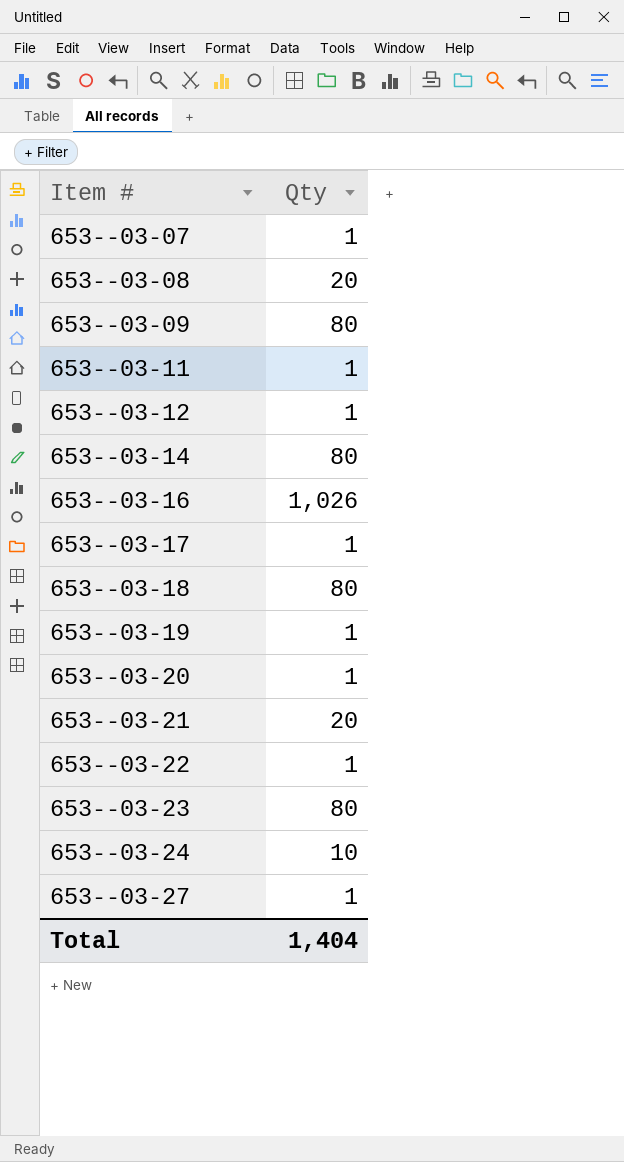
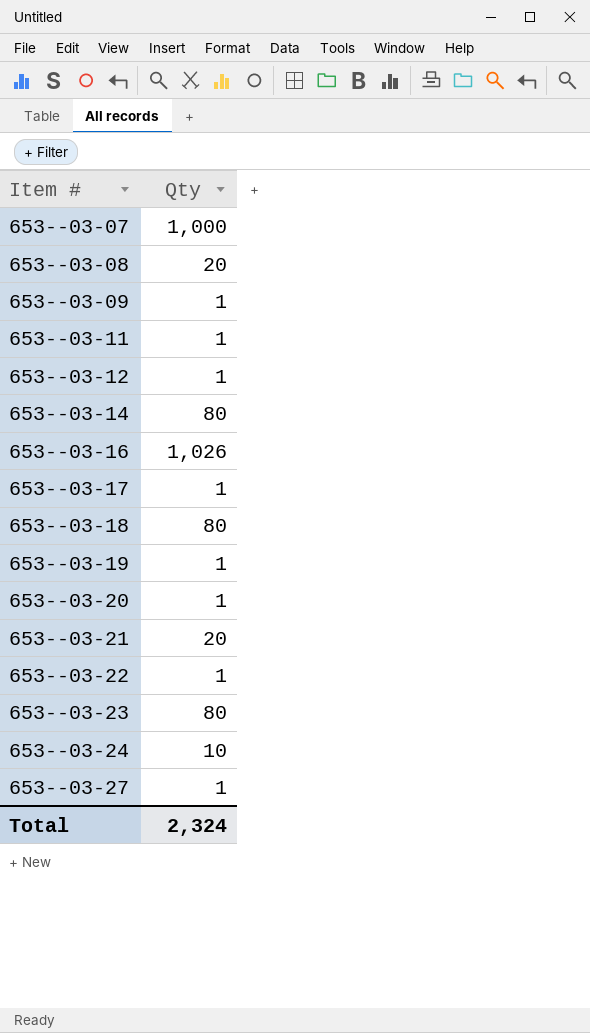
653--03-07 | Qty: 1 -> 1,000
653--03-09 | Qty: 80 -> 1
Total | Qty: 1,404 -> 2,324

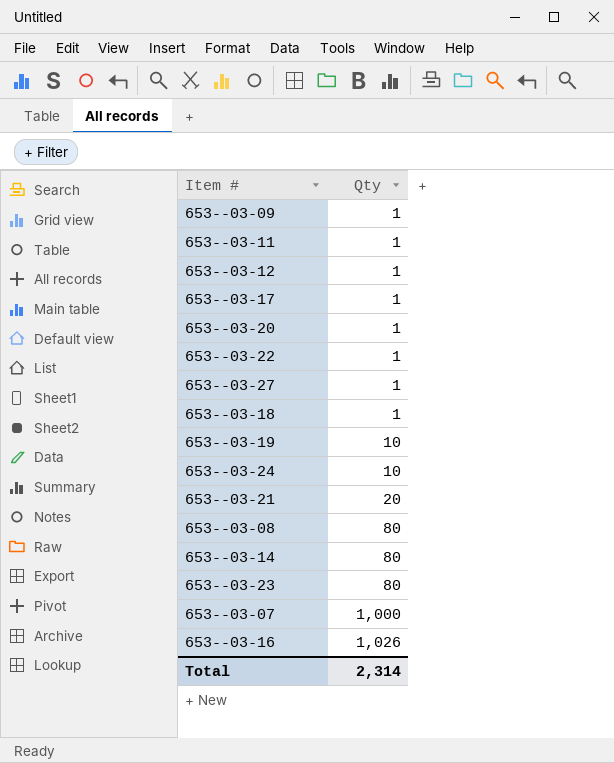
row order: Item # ascending -> Qty ascending
653--03-18 | Qty: 80 -> 1
653--03-19 | Qty: 1 -> 10
653--03-08 | Qty: 20 -> 80
Total | Qty: 2,324 -> 2,314

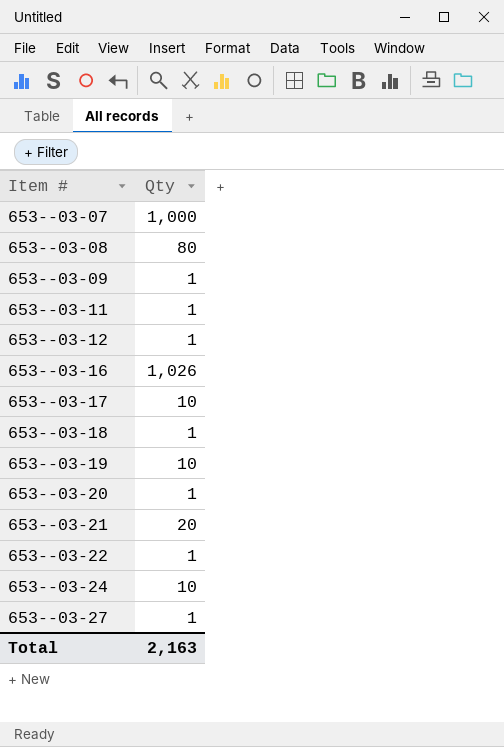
row order: Qty ascending -> Item # ascending
row 653--03-14: 80 -> none
row 653--03-23: 80 -> none
653--03-17 | Qty: 1 -> 10
Total | Qty: 2,314 -> 2,163

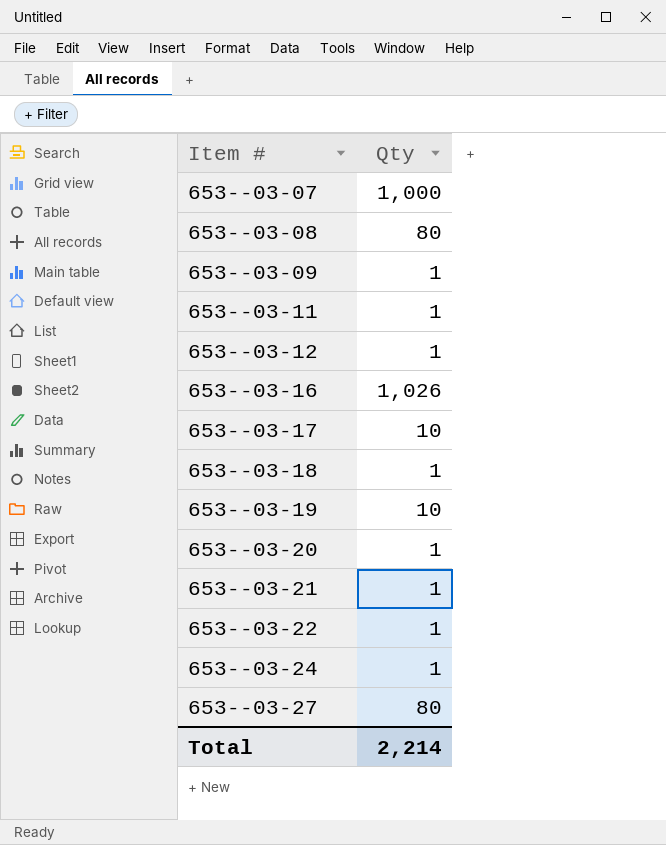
653--03-21 | Qty: 20 -> 1
653--03-24 | Qty: 10 -> 1
653--03-27 | Qty: 1 -> 80
Total | Qty: 2,163 -> 2,214

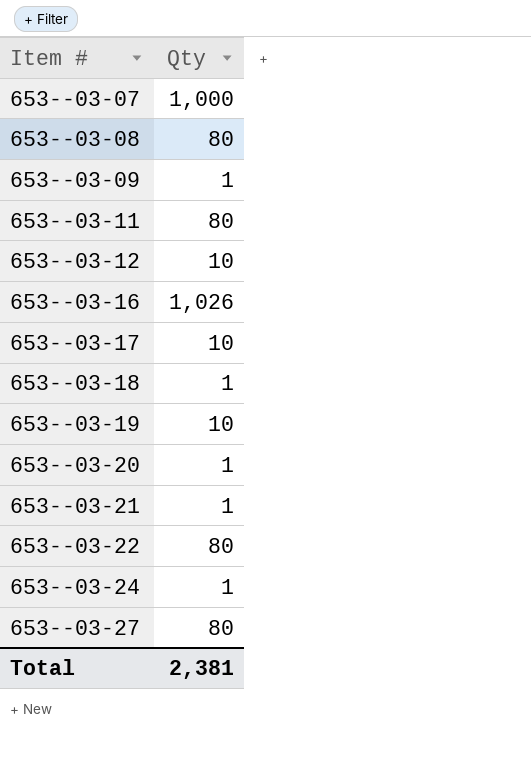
653--03-11 | Qty: 1 -> 80
653--03-12 | Qty: 1 -> 10
653--03-22 | Qty: 1 -> 80
Total | Qty: 2,214 -> 2,381

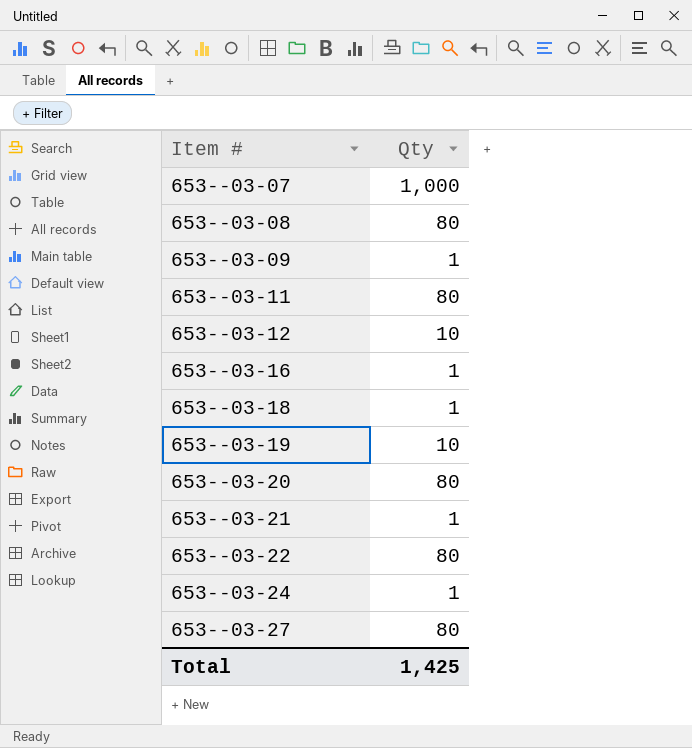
row 653--03-17: 10 -> none
653--03-16 | Qty: 1,026 -> 1
653--03-20 | Qty: 1 -> 80
Total | Qty: 2,381 -> 1,425

